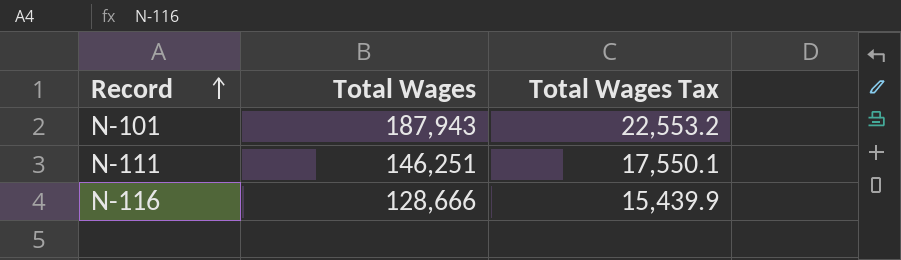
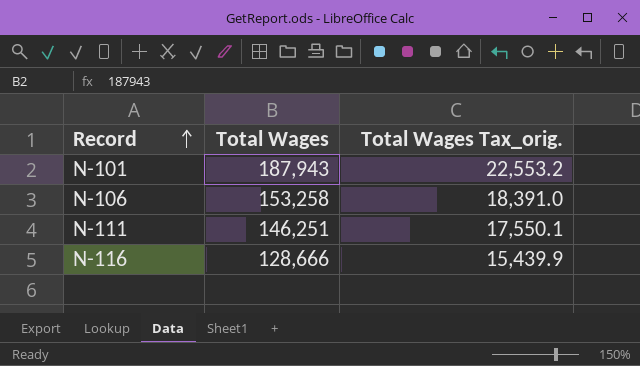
column name: Total Wages Tax -> Total Wages Tax_orig.
row N-106: none -> 153,258 | 18,391.0

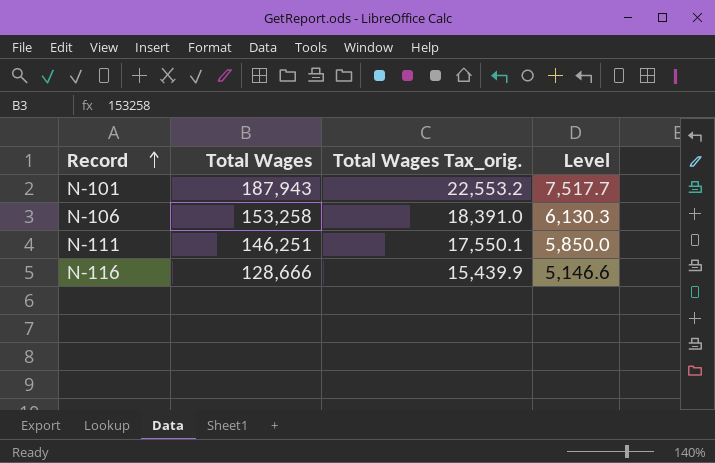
column Level | formula: none -> [Total Wages] * 0.04

